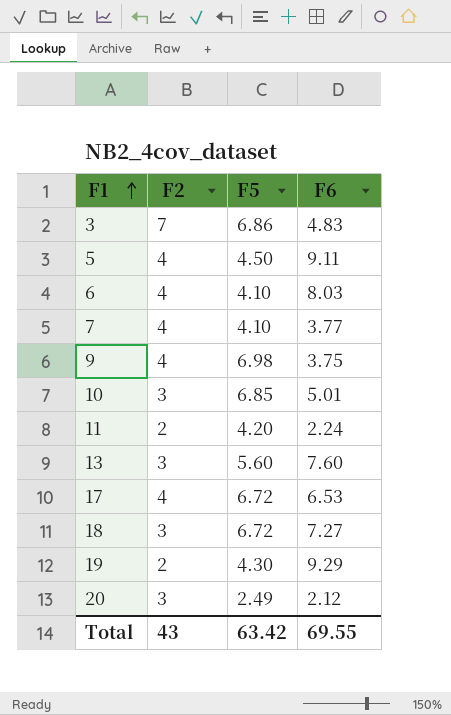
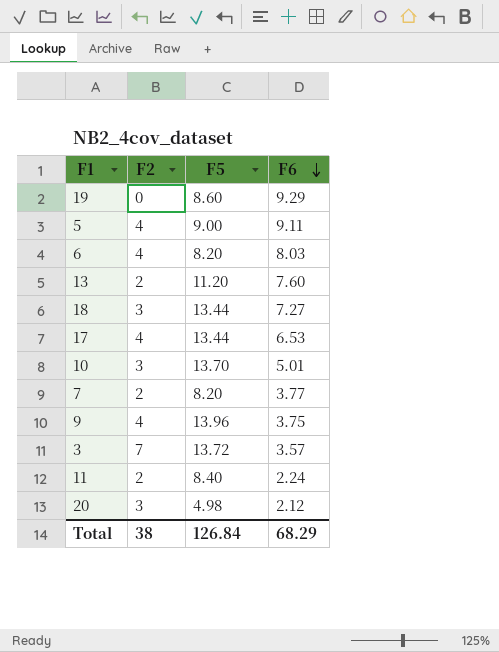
row order: F1 ascending -> F6 descending
19 | F2: 2 -> 0
19 | F5: 4.30 -> 8.60
5 | F5: 4.50 -> 9.00
6 | F5: 4.10 -> 8.20
13 | F2: 3 -> 2
13 | F5: 5.60 -> 11.20
18 | F5: 6.72 -> 13.44
17 | F5: 6.72 -> 13.44
10 | F5: 6.85 -> 13.70
7 | F2: 4 -> 2
7 | F5: 4.10 -> 8.20
9 | F5: 6.98 -> 13.96
3 | F5: 6.86 -> 13.72
3 | F6: 4.83 -> 3.57
11 | F5: 4.20 -> 8.40
20 | F5: 2.49 -> 4.98
Total | F2: 43 -> 38
Total | F5: 63.42 -> 126.84
Total | F6: 69.55 -> 68.29

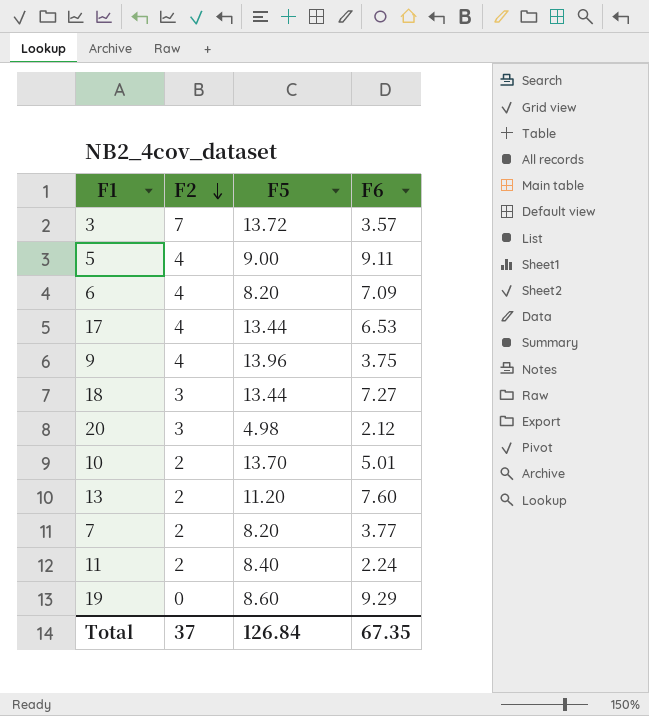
row order: F6 descending -> F2 descending
6 | F6: 8.03 -> 7.09
10 | F2: 3 -> 2
Total | F2: 38 -> 37
Total | F6: 68.29 -> 67.35

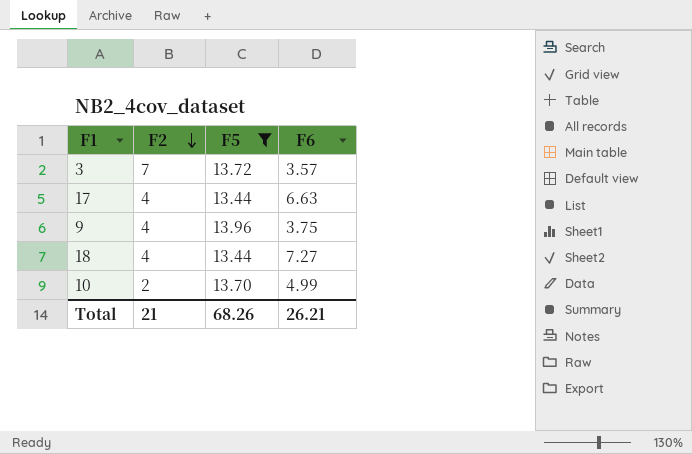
filter: none -> F5 >= 13.44
17 | F6: 6.53 -> 6.63
18 | F2: 3 -> 4
10 | F6: 5.01 -> 4.99
Total | F2: 37 -> 21
Total | F5: 126.84 -> 68.26
Total | F6: 67.35 -> 26.21

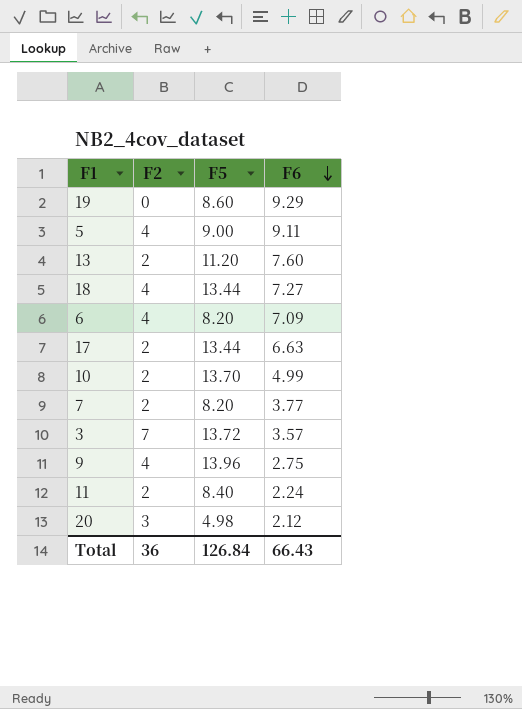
filter: F5 >= 13.44 -> none
row order: F2 descending -> F6 descending
17 | F2: 4 -> 2
9 | F6: 3.75 -> 2.75
Total | F2: 21 -> 36
Total | F5: 68.26 -> 126.84
Total | F6: 26.21 -> 66.43

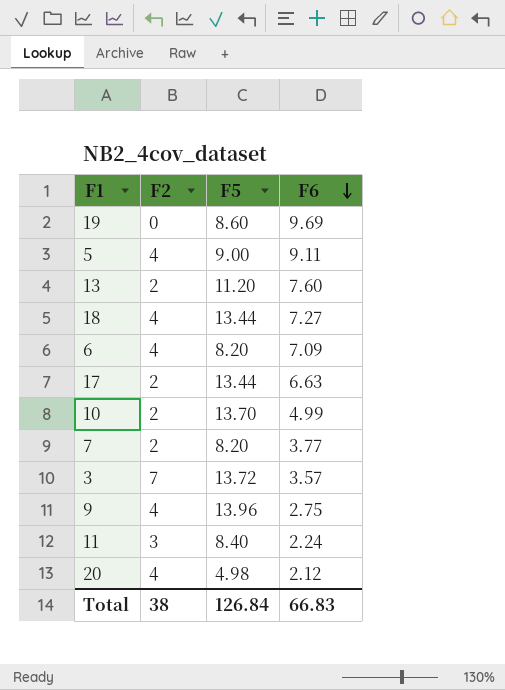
19 | F6: 9.29 -> 9.69
11 | F2: 2 -> 3
20 | F2: 3 -> 4
Total | F2: 36 -> 38
Total | F6: 66.43 -> 66.83

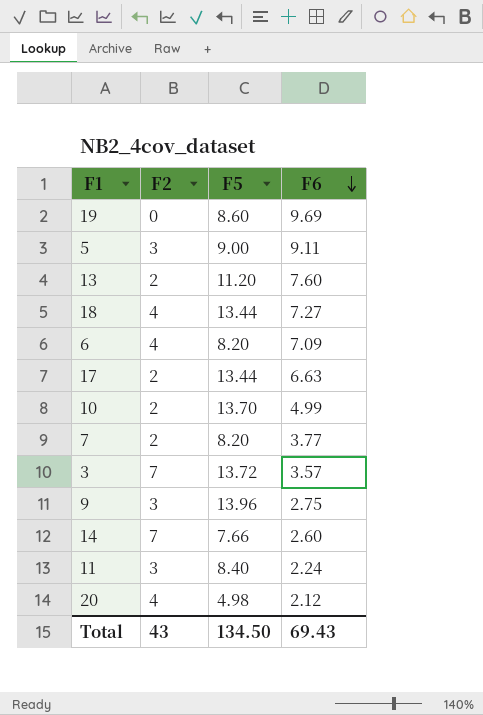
5 | F2: 4 -> 3
9 | F2: 4 -> 3
row 14: none -> 7 | 7.66 | 2.60
Total | F2: 38 -> 43
Total | F5: 126.84 -> 134.50
Total | F6: 66.83 -> 69.43

